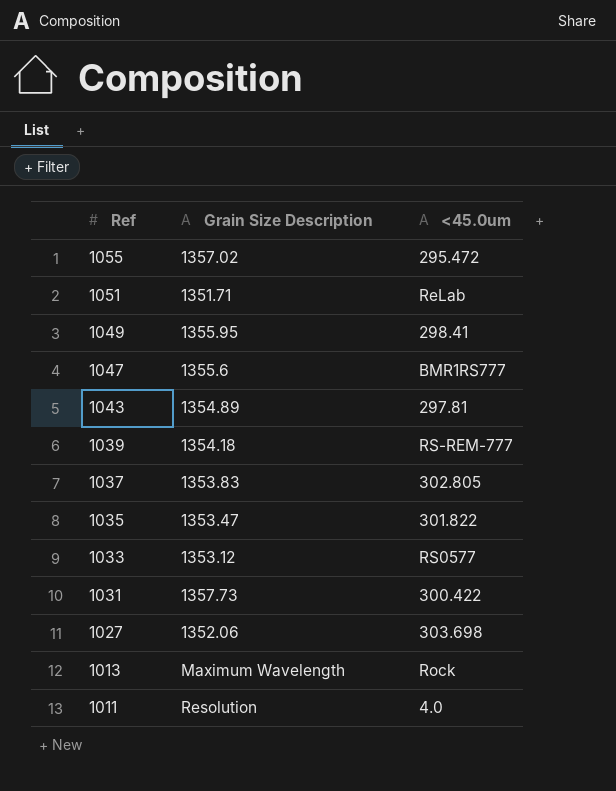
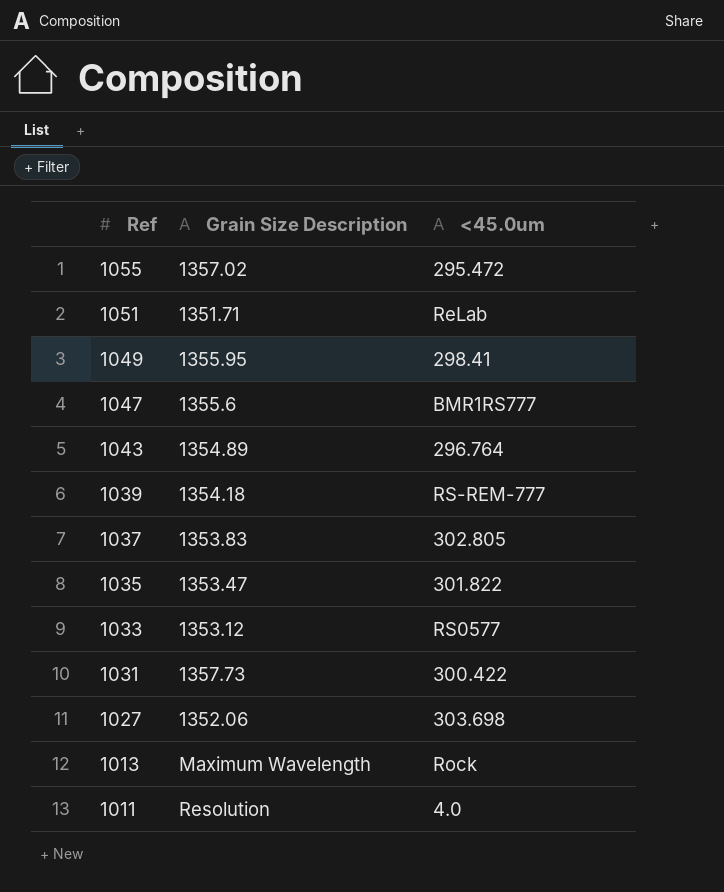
1043 | <45.0um: 297.81 -> 296.764

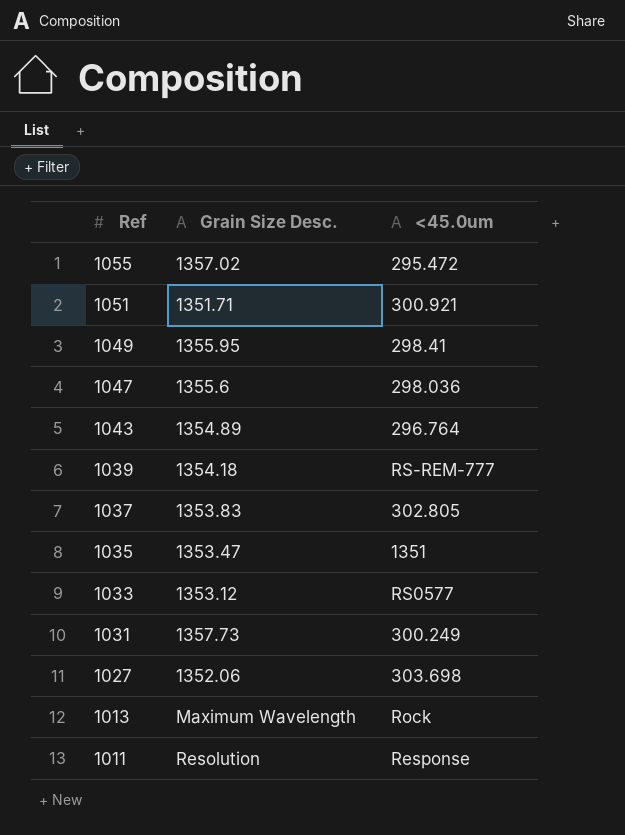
column name: Grain Size Description -> Grain Size Desc.
1051 | <45.0um: ReLab -> 300.921
1047 | <45.0um: BMR1RS777 -> 298.036
1035 | <45.0um: 301.822 -> 1351
1031 | <45.0um: 300.422 -> 300.249
1011 | <45.0um: 4.0 -> Response

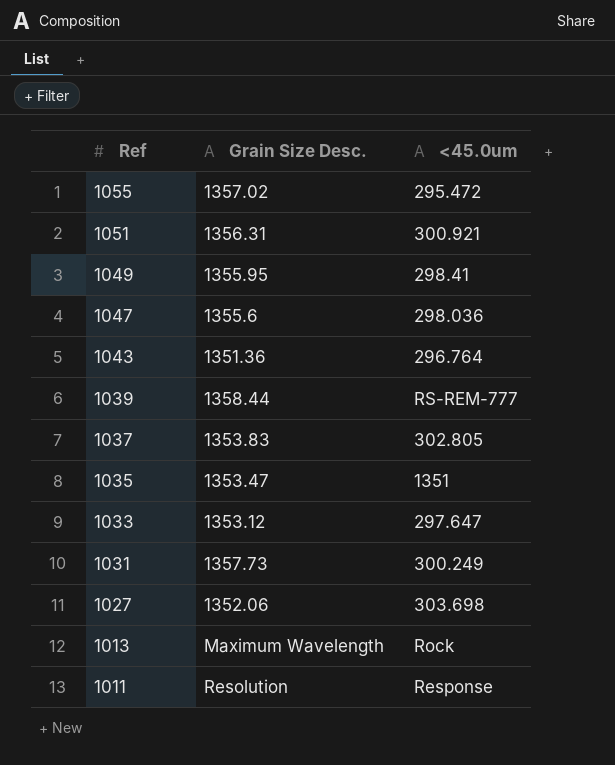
1051 | Grain Size Desc.: 1351.71 -> 1356.31
1043 | Grain Size Desc.: 1354.89 -> 1351.36
1039 | Grain Size Desc.: 1354.18 -> 1358.44
1033 | <45.0um: RS0577 -> 297.647

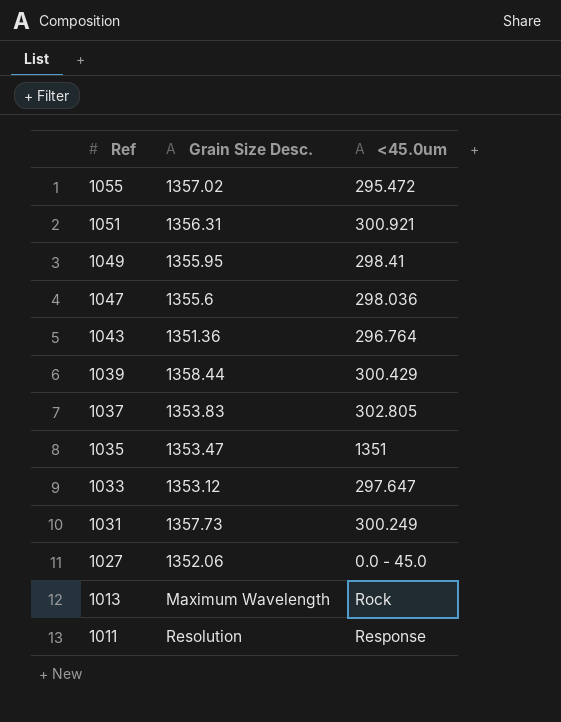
1039 | <45.0um: RS-REM-777 -> 300.429
1027 | <45.0um: 303.698 -> 0.0 - 45.0

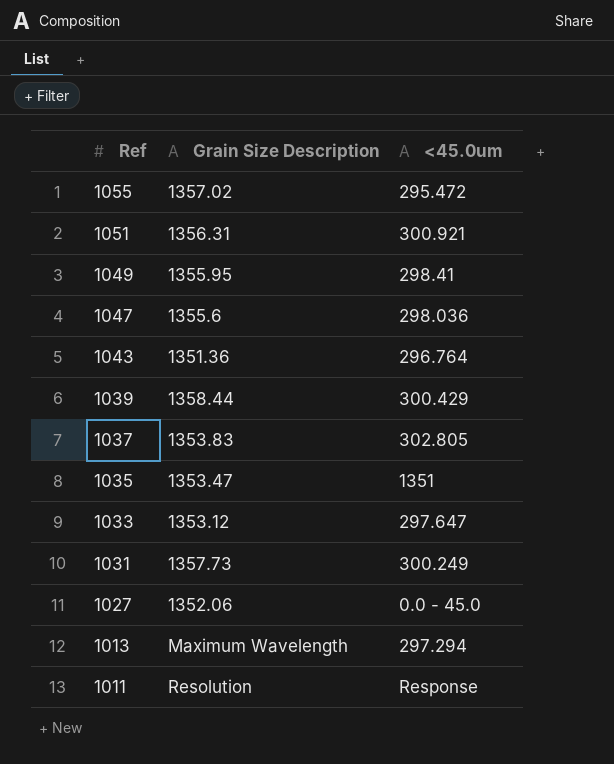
column name: Grain Size Desc. -> Grain Size Description
1013 | <45.0um: Rock -> 297.294

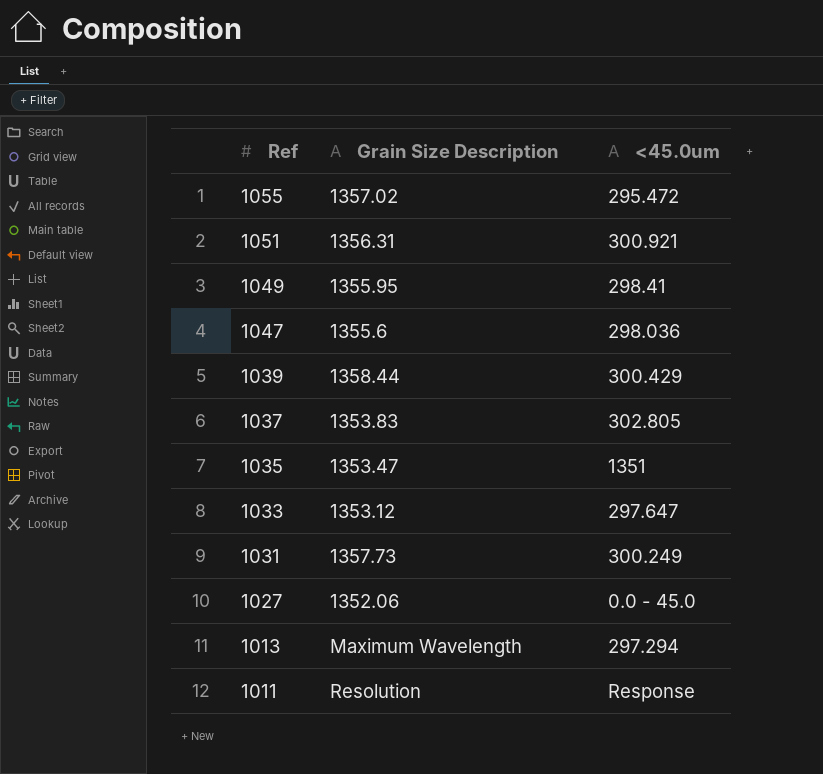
row 1043: 1351.36 | 296.764 -> none

